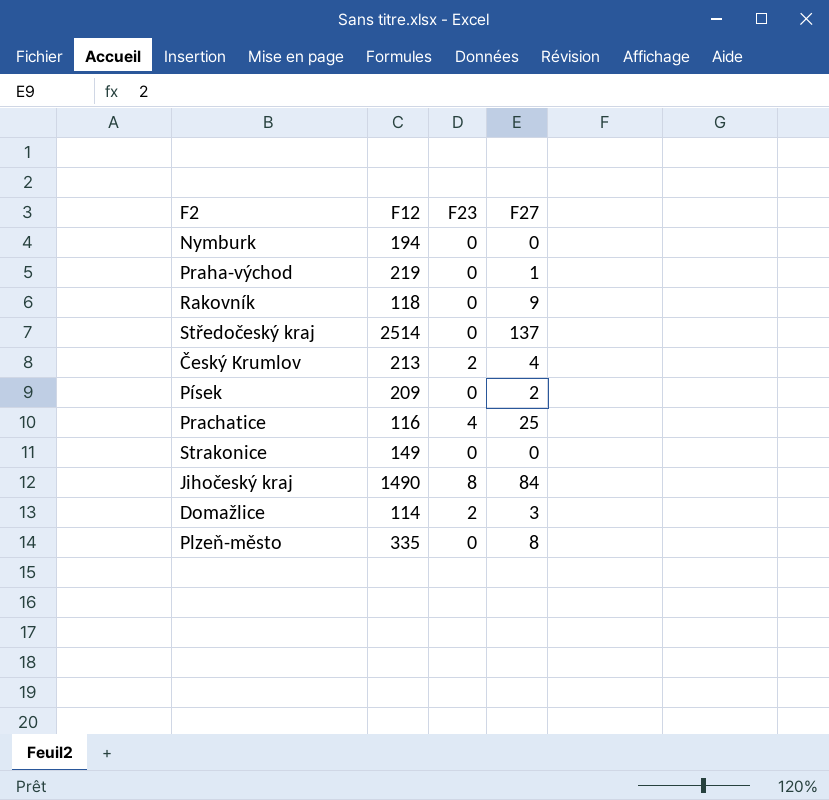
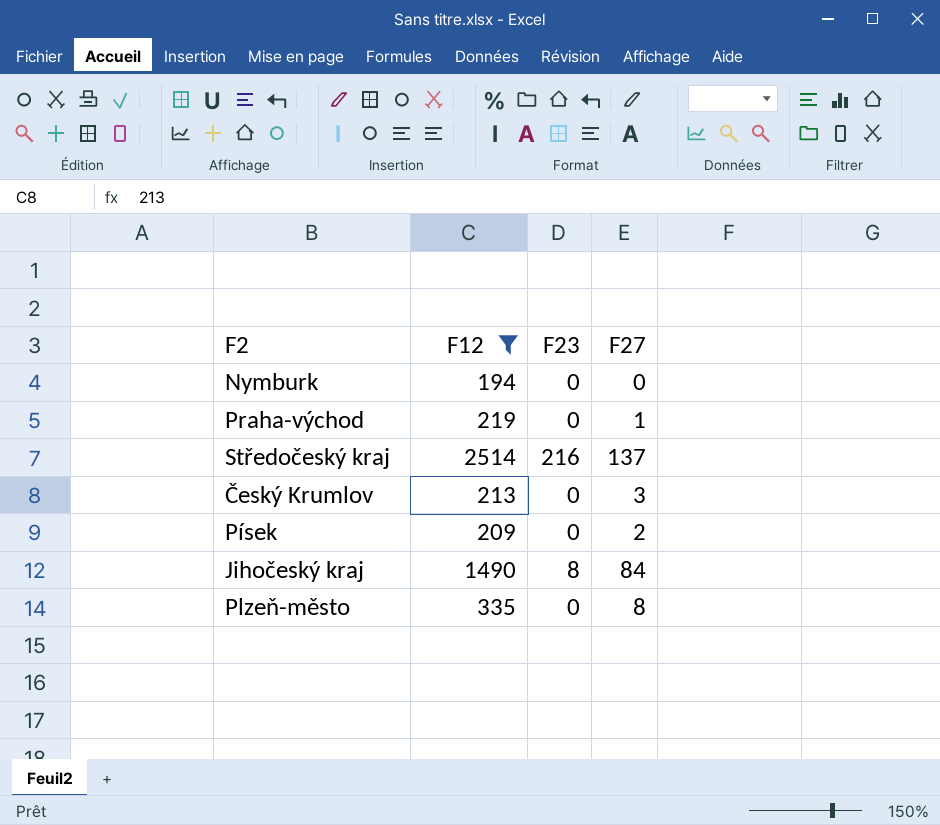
filter: none -> F12 >= 194
Středočeský kraj | F23: 0 -> 216
Český Krumlov | F23: 2 -> 0
Český Krumlov | F27: 4 -> 3

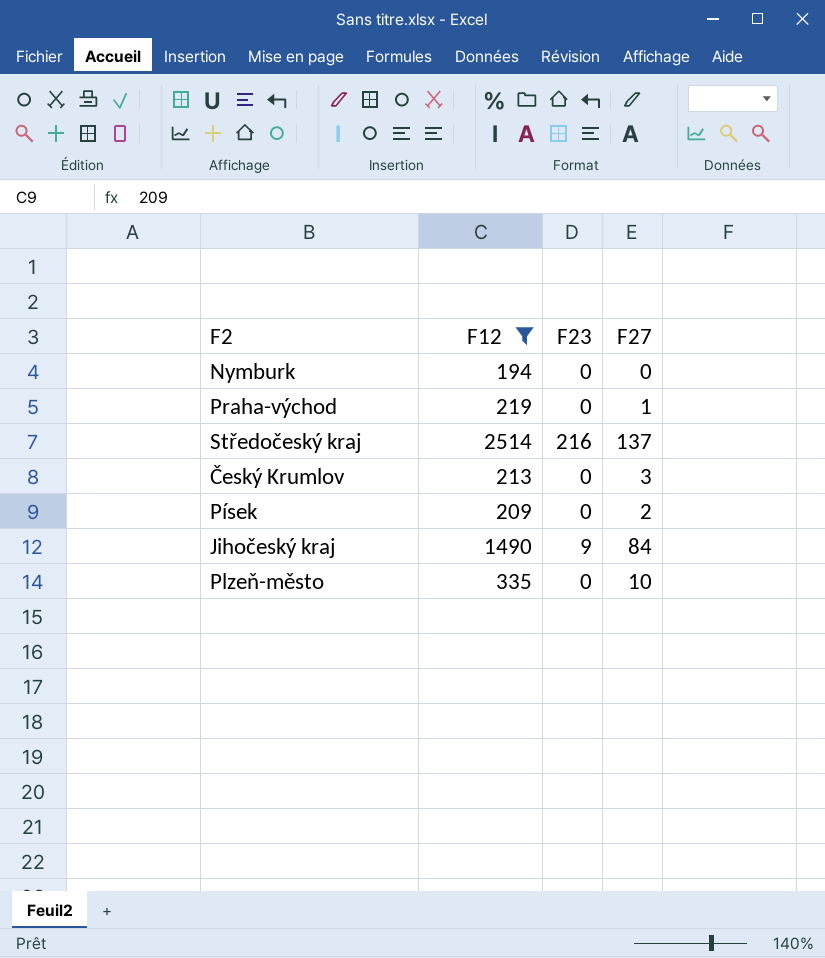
Jihočeský kraj | F23: 8 -> 9
Plzeň-město | F27: 8 -> 10

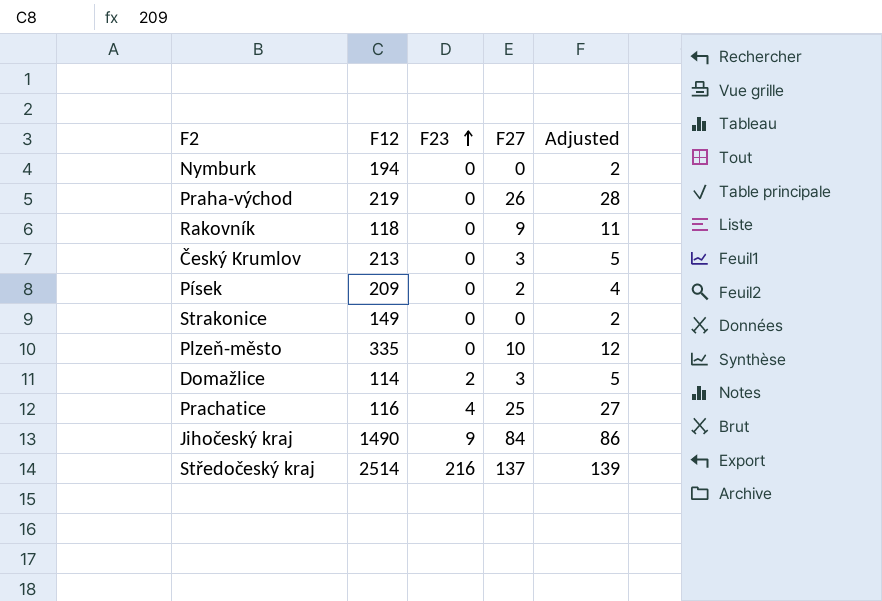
filter: F12 >= 194 -> none
row order: none -> F23 ascending
column Adjusted | formula: none -> [F27] + 2
Praha-východ | F27: 1 -> 26

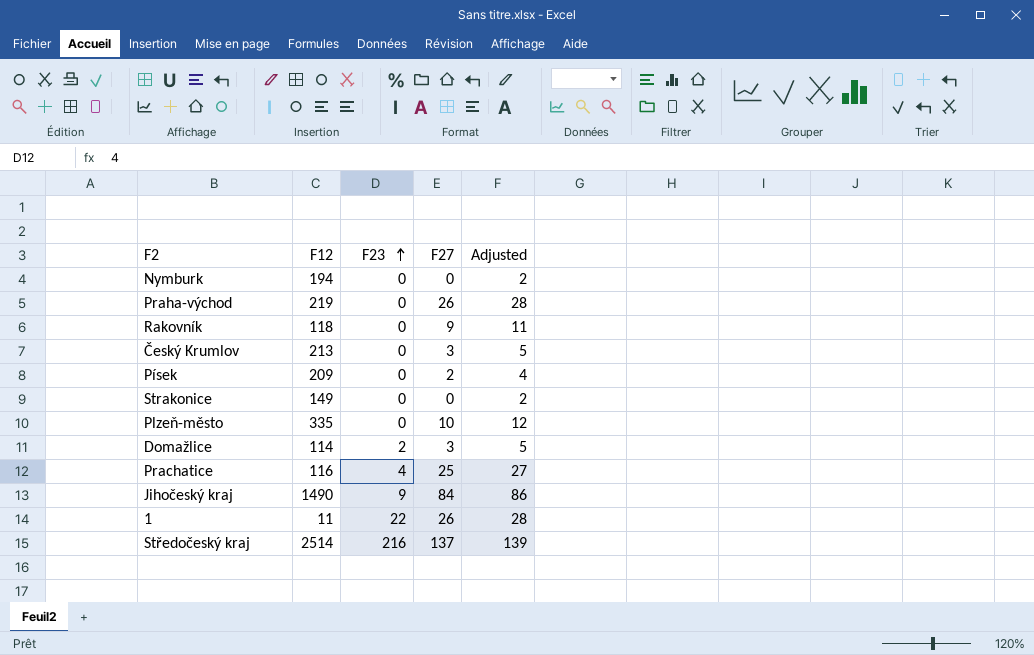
row 1: none -> 11 | 22 | 26 | 28

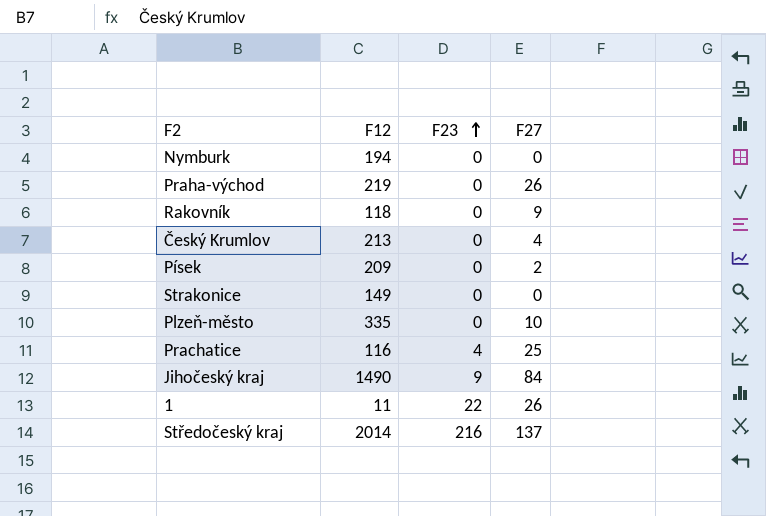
column Adjusted | formula: [F27] + 2 -> none
row Domažlice: 114 | 2 | 3 | 5 -> none
Český Krumlov | F27: 3 -> 4
Středočeský kraj | F12: 2514 -> 2014

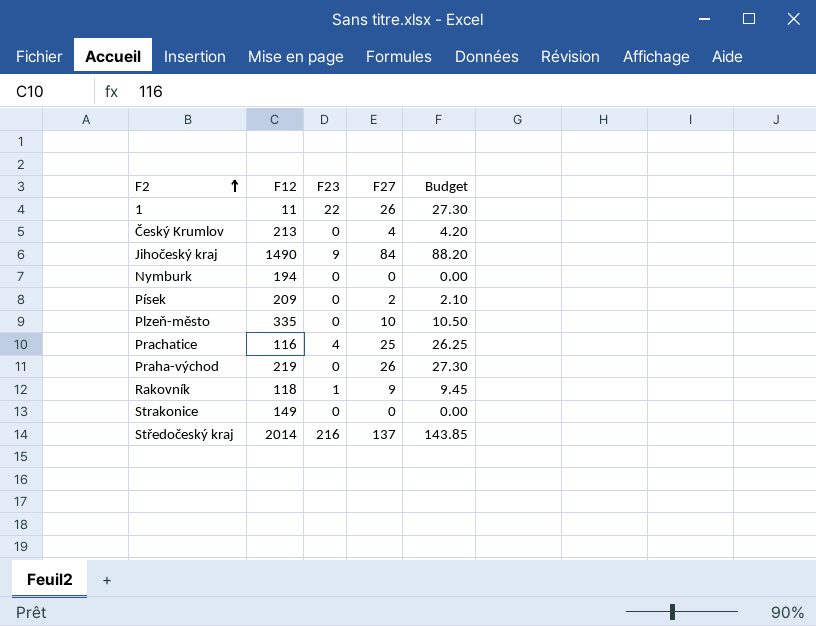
row order: F23 ascending -> F2 ascending
column Budget | formula: none -> [F27] * 1.05
Rakovník | F23: 0 -> 1

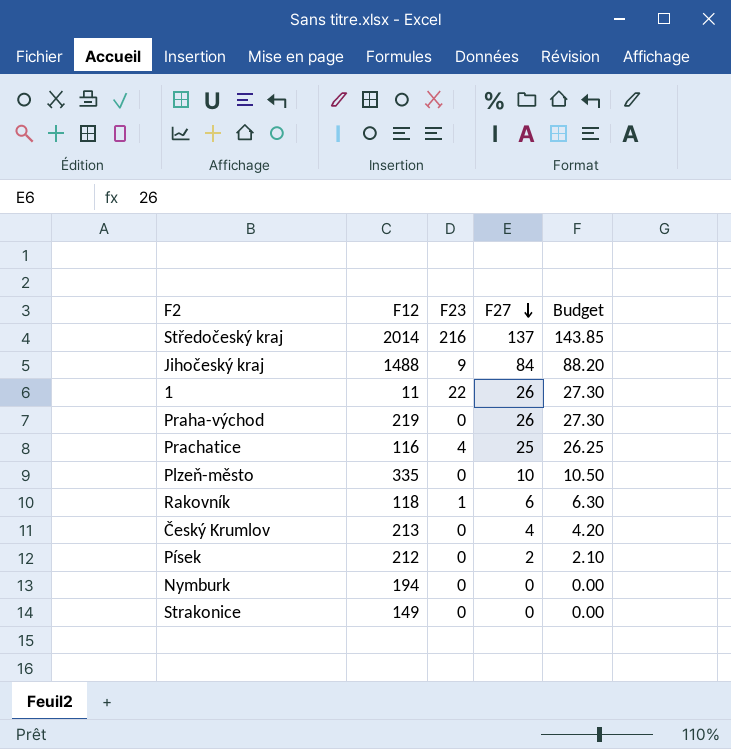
row order: F2 ascending -> F27 descending
Jihočeský kraj | F12: 1490 -> 1488
Rakovník | F27: 9 -> 6
Rakovník | Budget: 9.45 -> 6.30
Písek | F12: 209 -> 212

